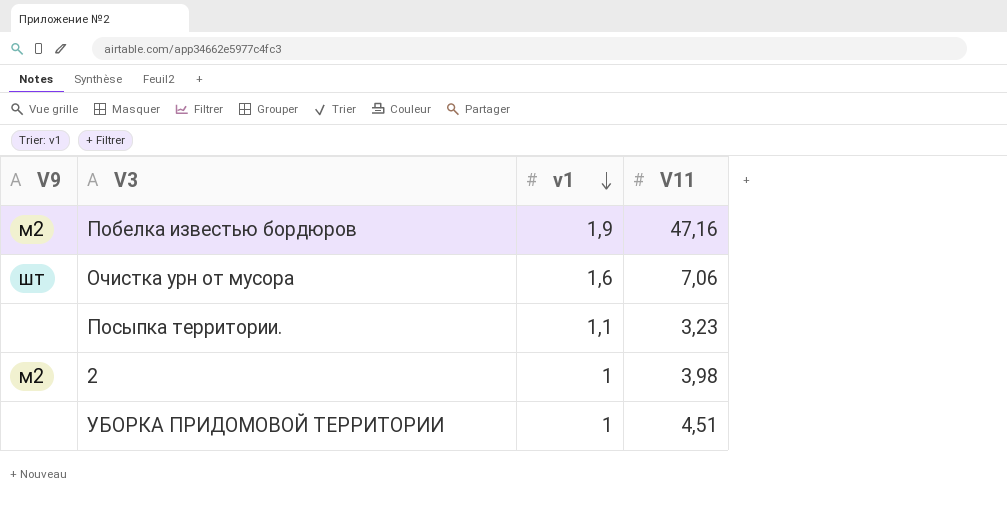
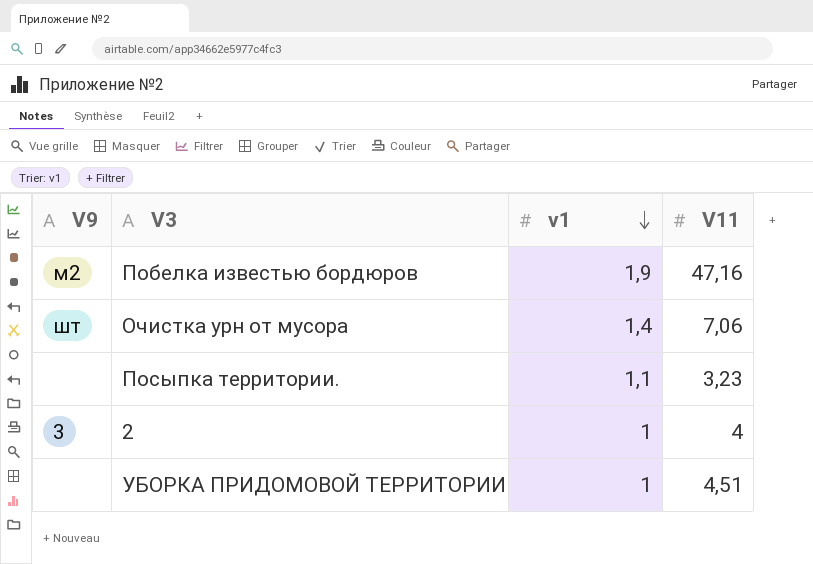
Очистка урн от мусора | v1: 1,6 -> 1,4
2 | V9: м2 -> 3
2 | V11: 3,98 -> 4

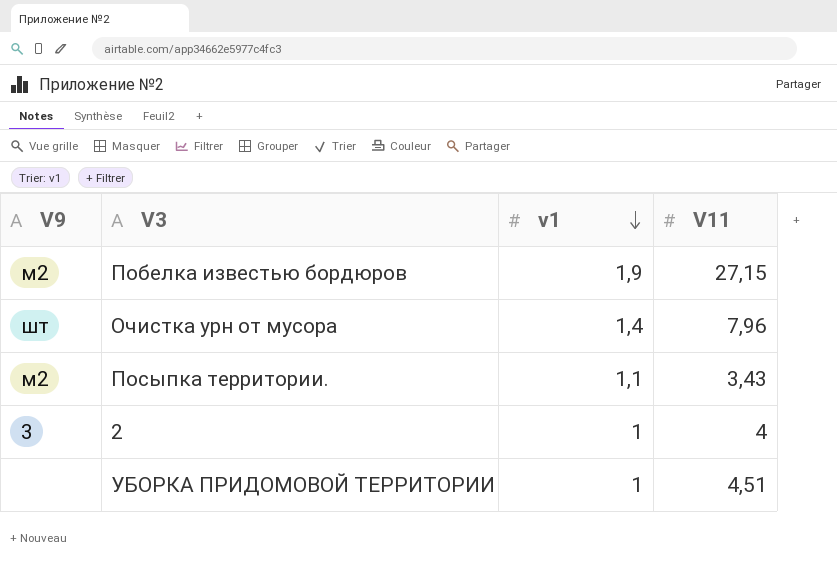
Побелка известью бордюров | V11: 47,16 -> 27,15
Очистка урн от мусора | V11: 7,06 -> 7,96
Посыпка территории. | V9: none -> м2
Посыпка территории. | V11: 3,23 -> 3,43

